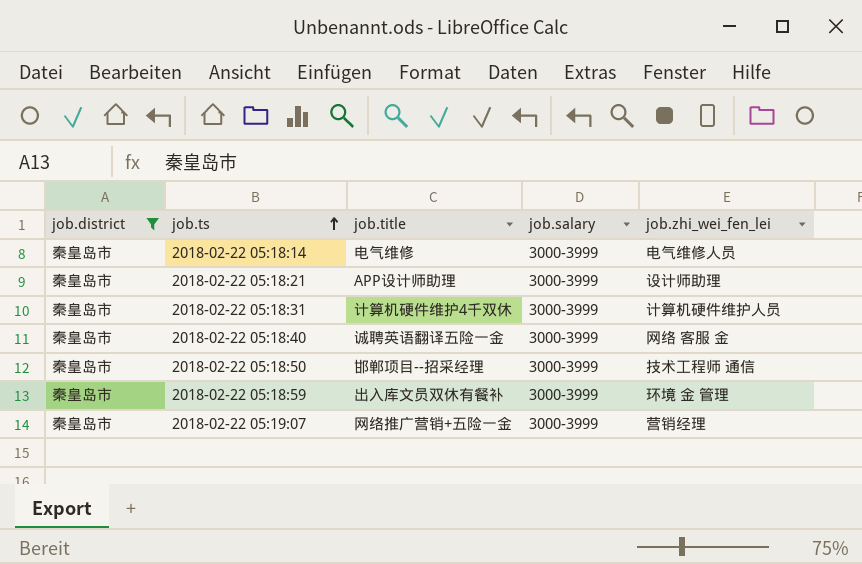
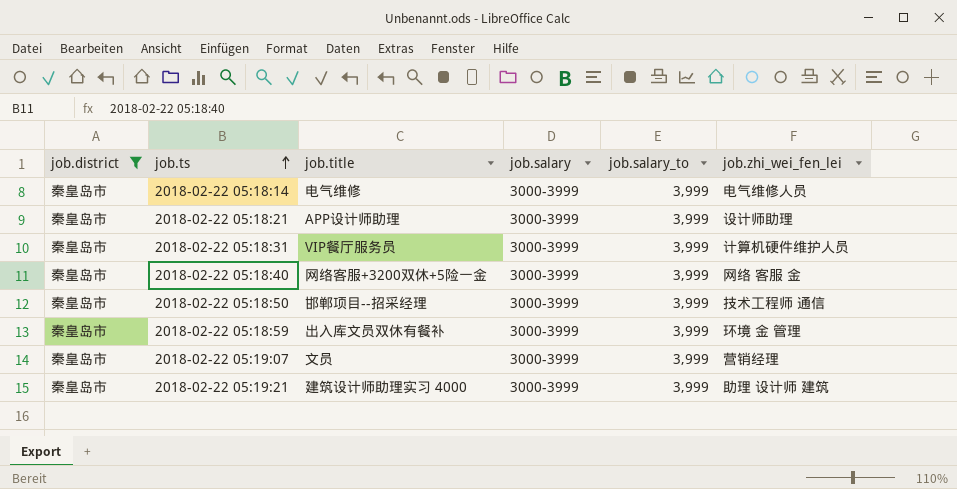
column job.salary_to | position: none -> 5
2018-02-22 05:18:31 | job.title: 计算机硬件维护4千双休 -> VIP餐厅服务员
2018-02-22 05:18:40 | job.title: 诚聘英语翻译五险一金 -> 网络客服+3200双休+5险一金
2018-02-22 05:19:07 | job.title: 网络推广营销+五险一金 -> 文员
row 2018-02-22 05:19:21: none -> 秦皇岛市 | 建筑设计师助理实习 4000 | 3000-3999 | 3,999 | 助理 设计师 建筑

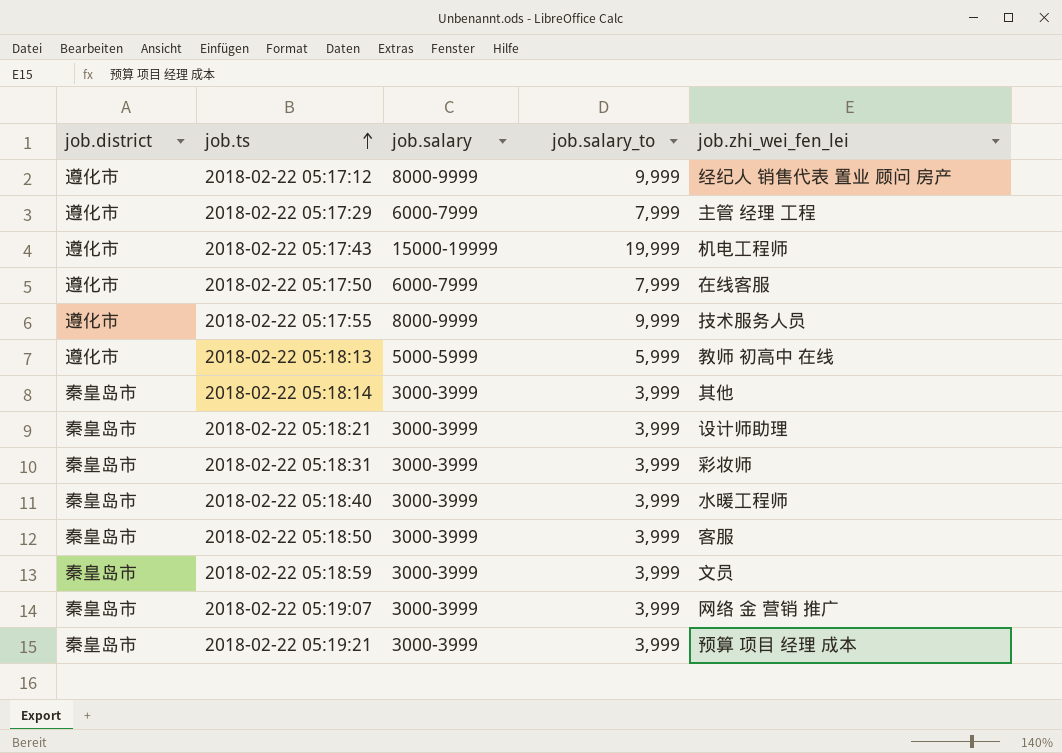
filter: job.district = 秦皇岛市 -> none
column job.title | position: 3 -> none
2018-02-22 05:18:14 | job.zhi_wei_fen_lei: 电气维修人员 -> 其他
2018-02-22 05:18:31 | job.zhi_wei_fen_lei: 计算机硬件维护人员 -> 彩妆师
2018-02-22 05:18:40 | job.zhi_wei_fen_lei: 网络 客服 金 -> 水暖工程师
2018-02-22 05:18:50 | job.zhi_wei_fen_lei: 技术工程师 通信 -> 客服
2018-02-22 05:18:59 | job.zhi_wei_fen_lei: 环境 金 管理 -> 文员
2018-02-22 05:19:07 | job.zhi_wei_fen_lei: 营销经理 -> 网络 金 营销 推广
2018-02-22 05:19:21 | job.zhi_wei_fen_lei: 助理 设计师 建筑 -> 预算 项目 经理 成本

